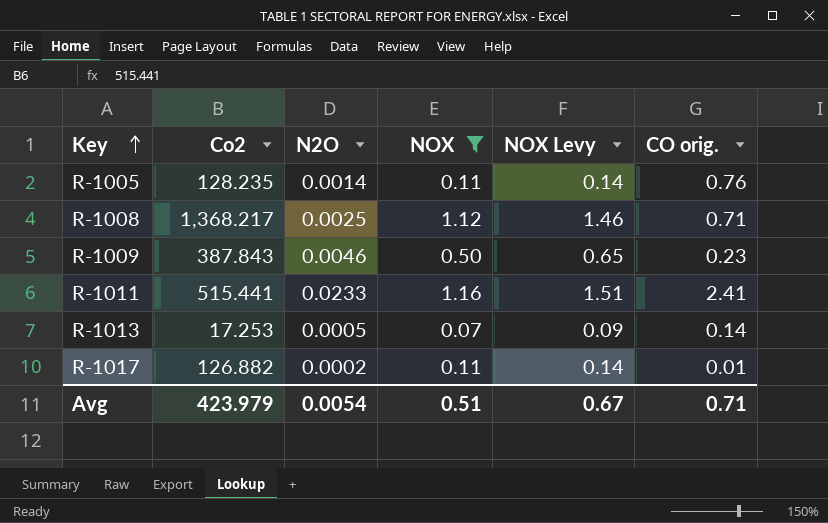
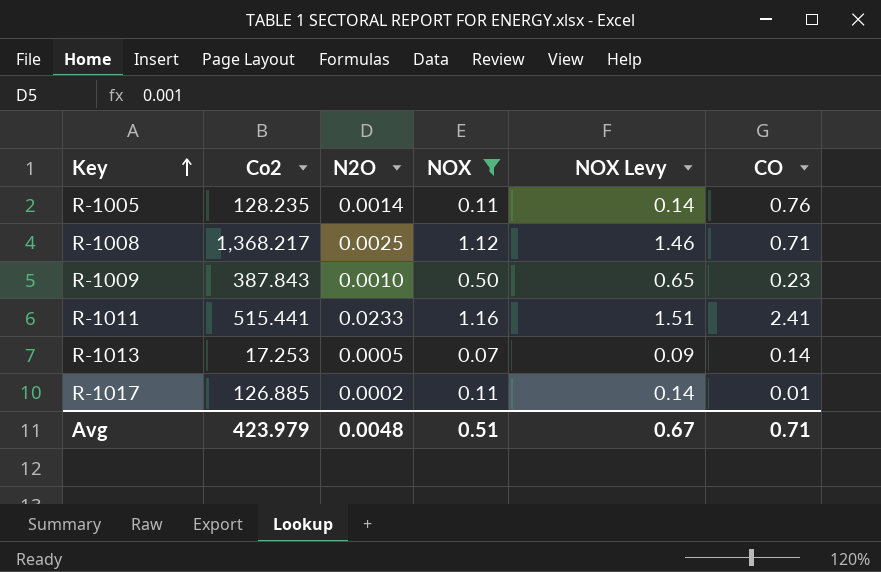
column name: CO orig. -> CO
R-1009 | N2O: 0.0046 -> 0.0010
R-1017 | Co2: 126.882 -> 126.885
Avg | N2O: 0.0054 -> 0.0048

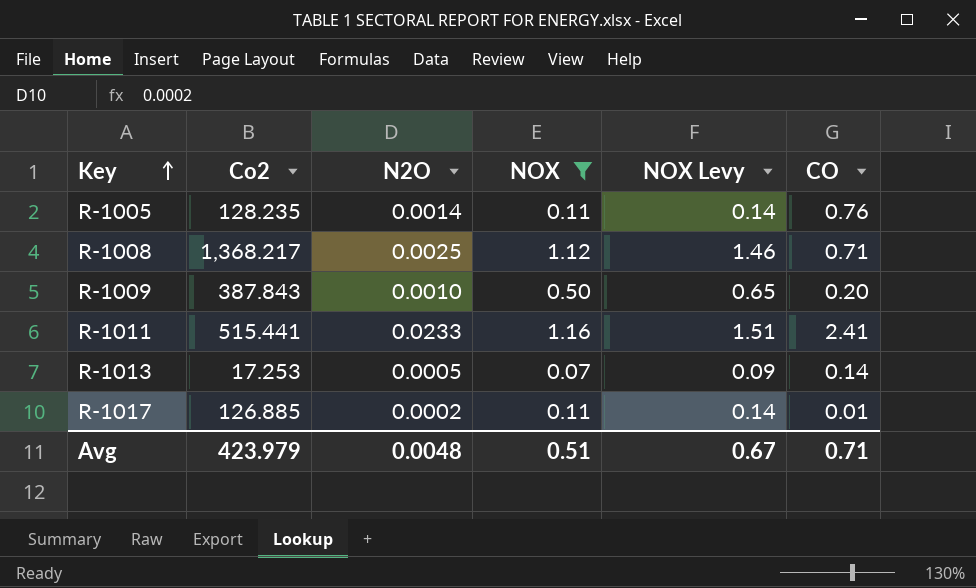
R-1009 | CO: 0.23 -> 0.20

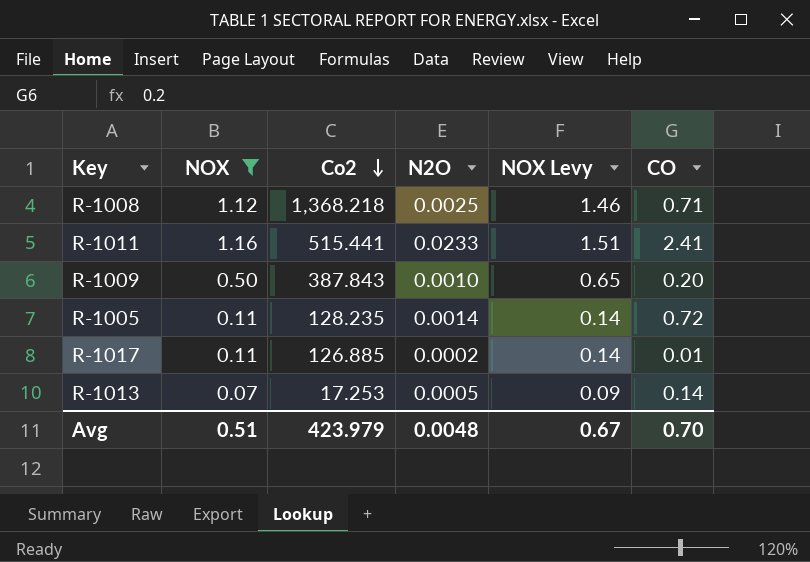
row order: Key ascending -> Co2 descending
column NOX | position: 4 -> 2
R-1008 | Co2: 1,368.217 -> 1,368.218
R-1005 | CO: 0.76 -> 0.72
Avg | CO: 0.71 -> 0.70

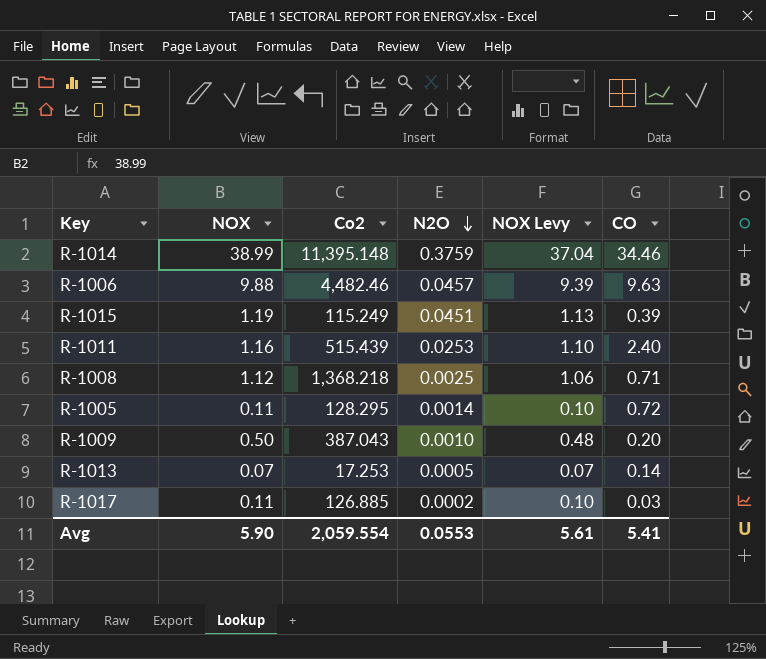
filter: NOX <= 1.16 -> none
row order: Co2 descending -> N2O descending
column NOX Levy | formula: [NOX] * 1.3 -> [NOX] * 0.95
R-1011 | Co2: 515.441 -> 515.439
R-1011 | N2O: 0.0233 -> 0.0253
R-1011 | CO: 2.41 -> 2.40
R-1005 | Co2: 128.235 -> 128.295
R-1009 | Co2: 387.843 -> 387.043
R-1017 | CO: 0.01 -> 0.03
Avg | NOX: 0.51 -> 5.90
Avg | Co2: 423.979 -> 2,059.554
Avg | N2O: 0.0048 -> 0.0553
Avg | NOX Levy: 0.67 -> 5.61
Avg | CO: 0.70 -> 5.41

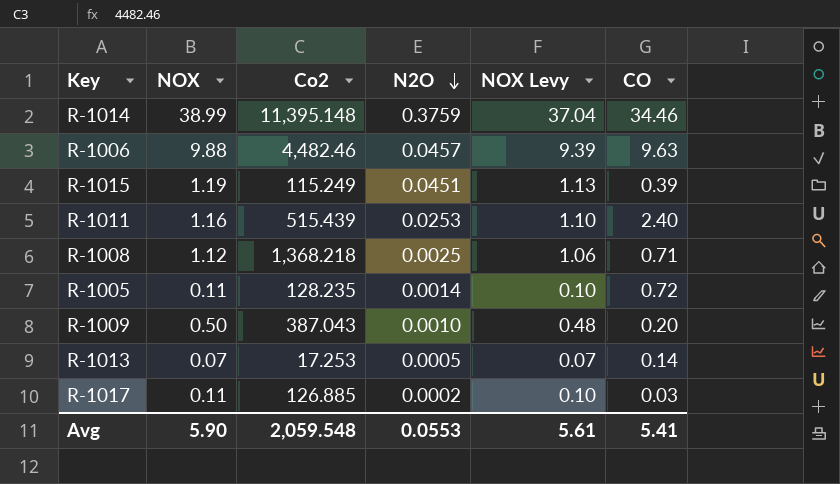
R-1005 | Co2: 128.295 -> 128.235
Avg | Co2: 2,059.554 -> 2,059.548

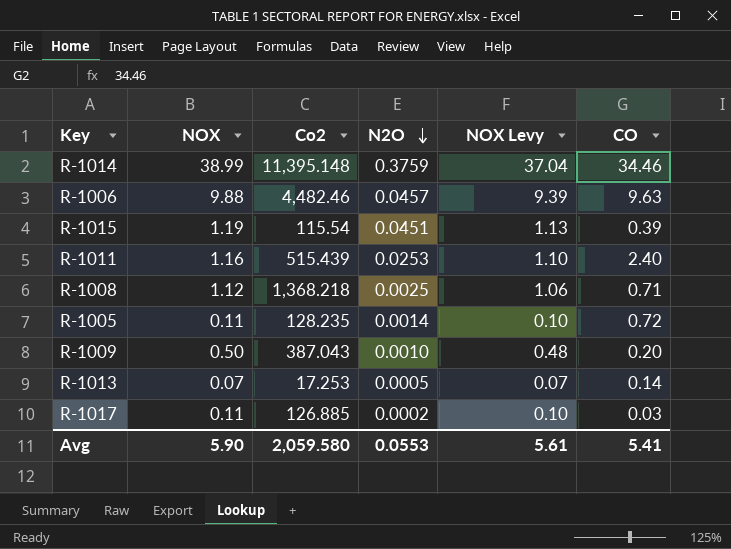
R-1015 | Co2: 115.249 -> 115.54
Avg | Co2: 2,059.548 -> 2,059.580

